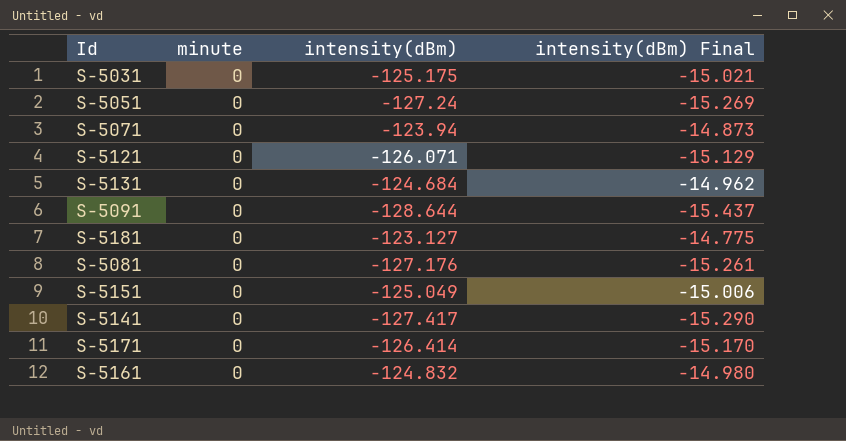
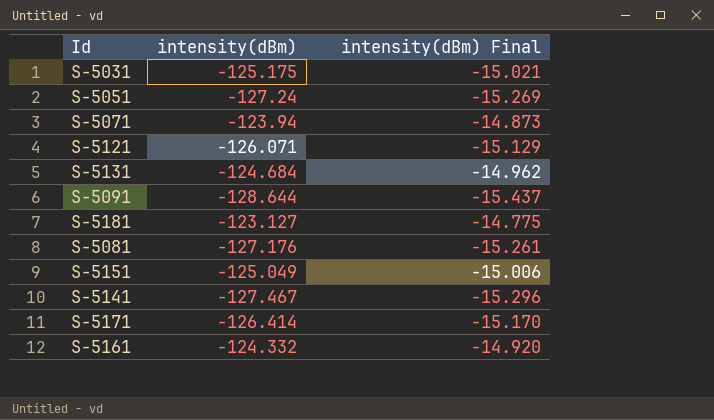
column minute | position: 2 -> none
S-5141 | intensity(dBm): -127.417 -> -127.467
S-5141 | intensity(dBm) Final: -15.290 -> -15.296
S-5161 | intensity(dBm): -124.832 -> -124.332
S-5161 | intensity(dBm) Final: -14.980 -> -14.920

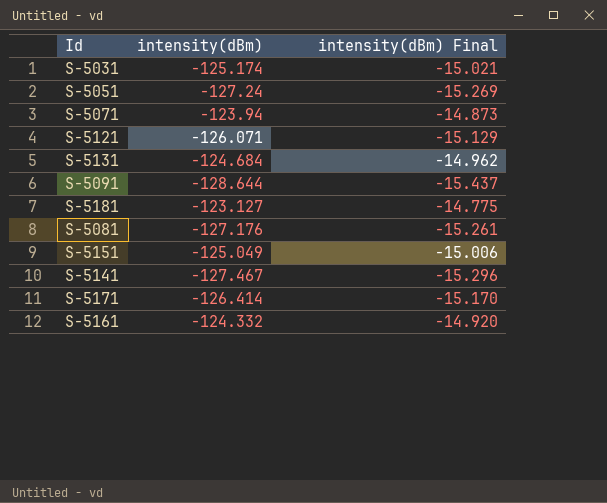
S-5031 | intensity(dBm): -125.175 -> -125.174

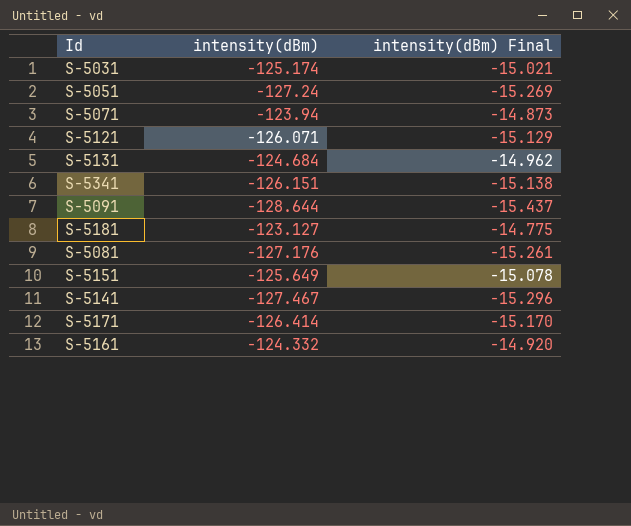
row S-5341: none -> -126.151 | -15.138
S-5151 | intensity(dBm): -125.049 -> -125.649
S-5151 | intensity(dBm) Final: -15.006 -> -15.078

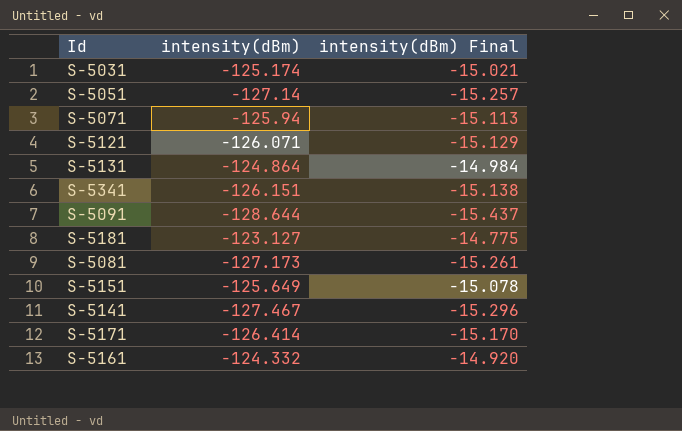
S-5051 | intensity(dBm): -127.24 -> -127.14
S-5051 | intensity(dBm) Final: -15.269 -> -15.257
S-5071 | intensity(dBm): -123.94 -> -125.94
S-5071 | intensity(dBm) Final: -14.873 -> -15.113
S-5131 | intensity(dBm): -124.684 -> -124.864
S-5131 | intensity(dBm) Final: -14.962 -> -14.984
S-5081 | intensity(dBm): -127.176 -> -127.173

